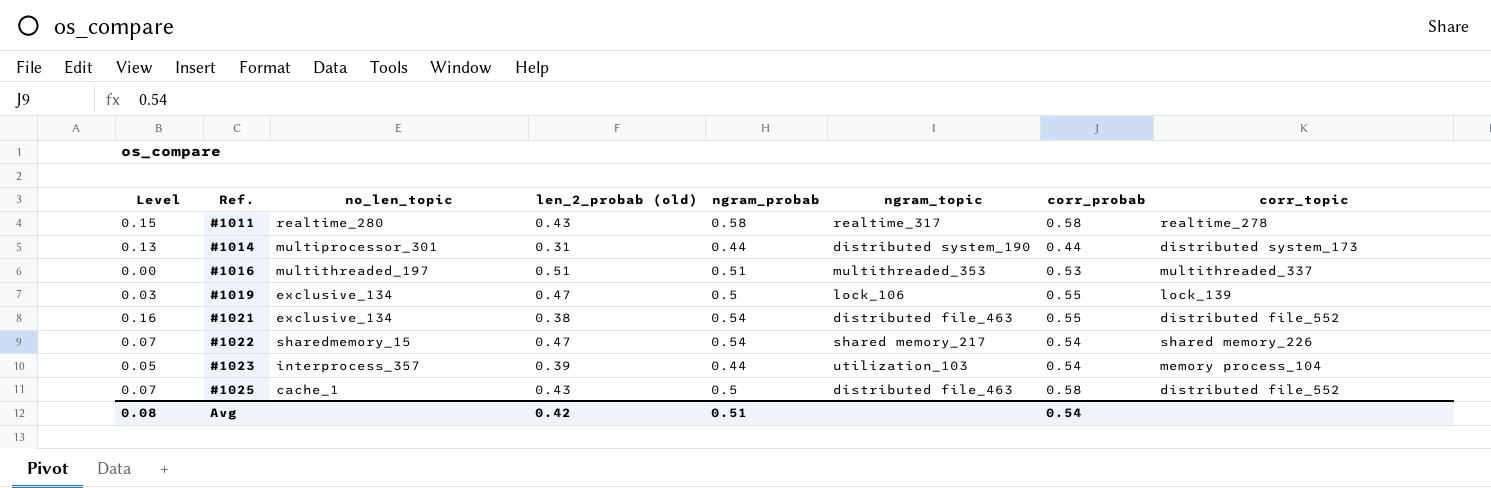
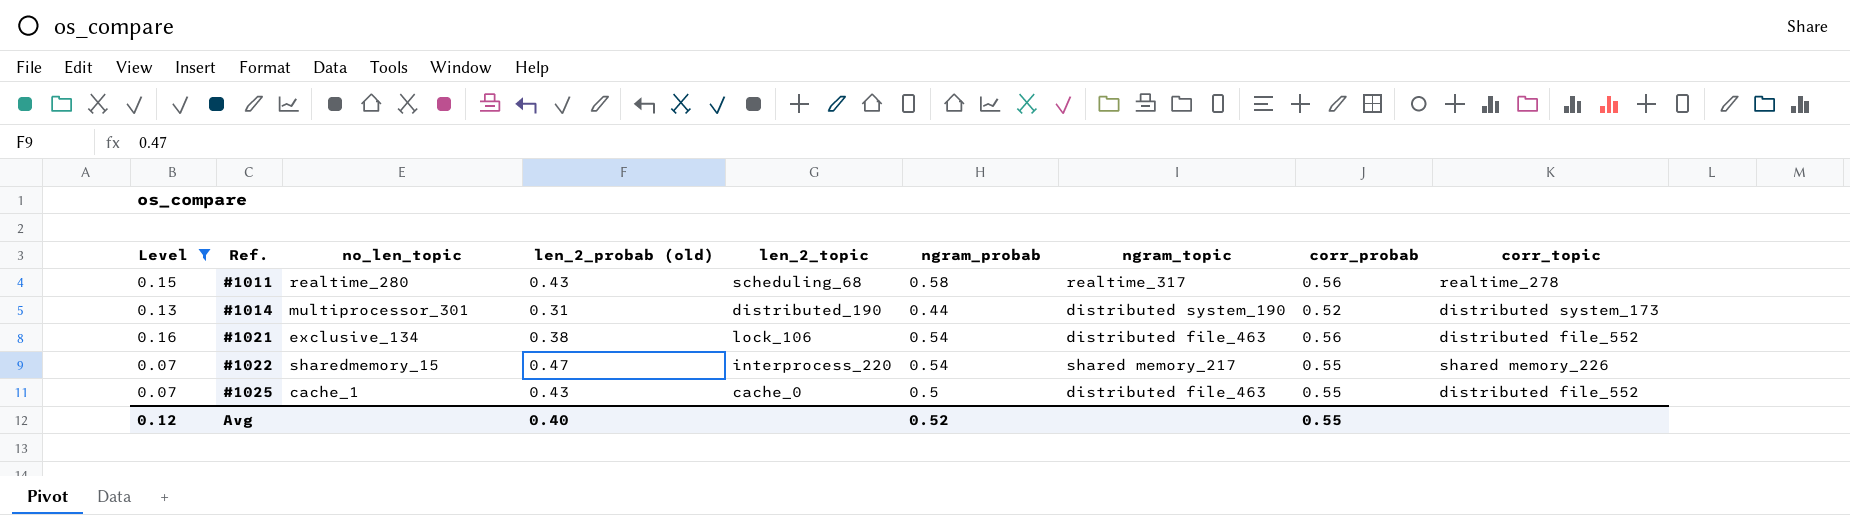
filter: none -> Level >= 0.07
column len_2_topic | position: none -> 5
#1011 | corr_probab: 0.58 -> 0.56
#1014 | corr_probab: 0.44 -> 0.52
#1021 | corr_probab: 0.55 -> 0.56
#1022 | corr_probab: 0.54 -> 0.55
#1025 | corr_probab: 0.58 -> 0.55
Avg | Level: 0.08 -> 0.12
Avg | len_2_probab (old): 0.42 -> 0.40
Avg | ngram_probab: 0.51 -> 0.52
Avg | corr_probab: 0.54 -> 0.55

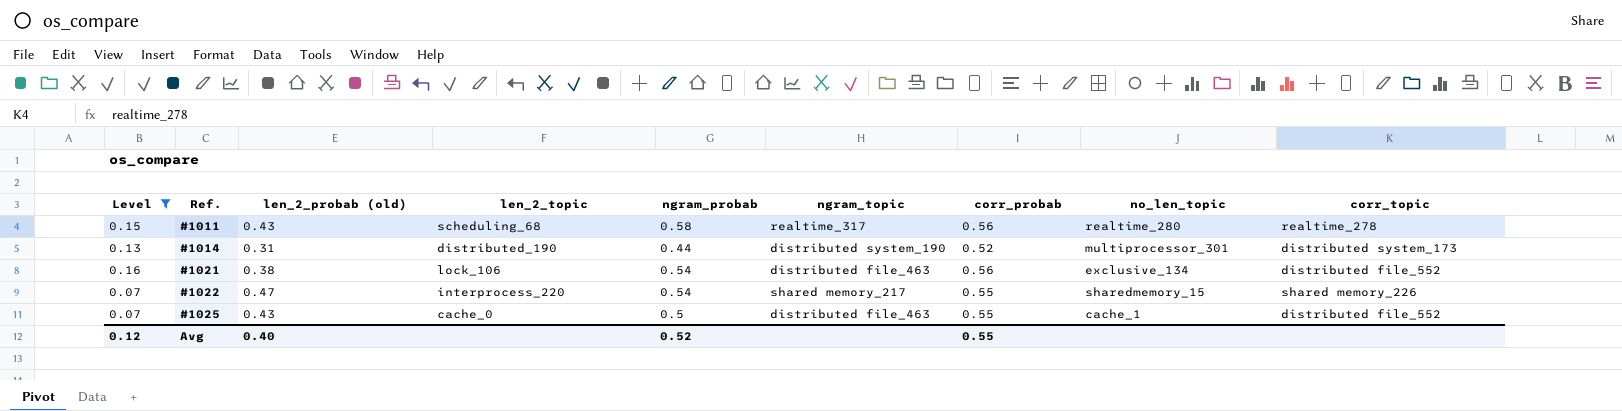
column no_len_topic | position: 3 -> 8

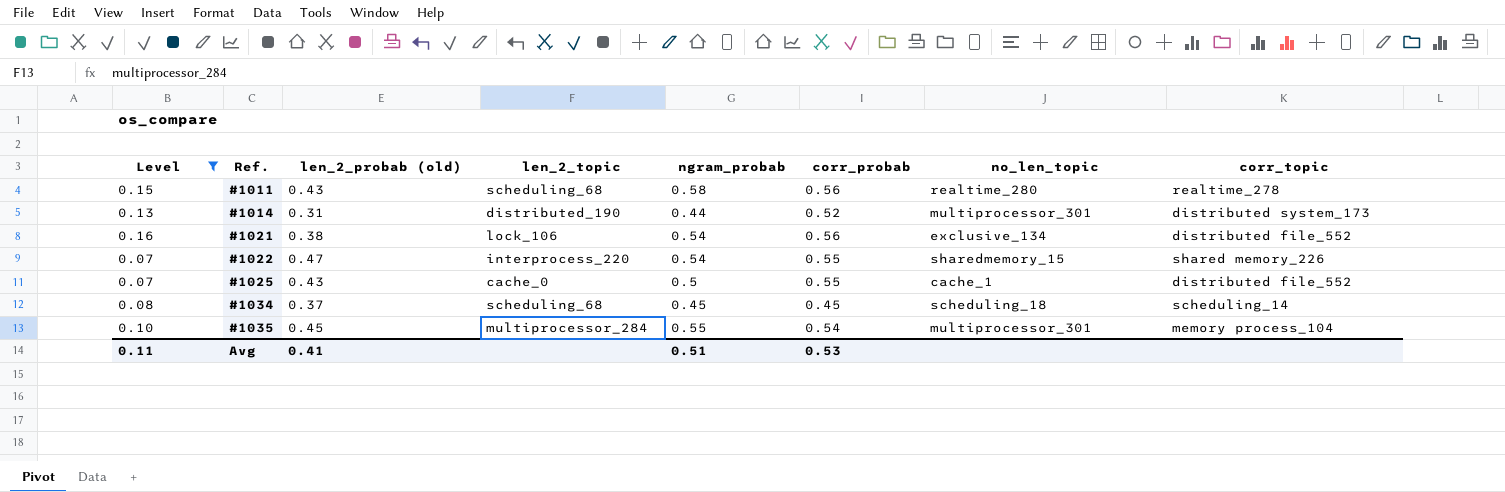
column ngram_topic | position: 6 -> none
row #1034: none -> 0.08 | 0.37 | scheduling_68 | 0.45 | 0.45 | scheduling_18 | scheduling_14
row #1035: none -> 0.10 | 0.45 | multiprocessor_284 | 0.55 | 0.54 | multiprocessor_301 | memory process_104
Avg | Level: 0.12 -> 0.11
Avg | len_2_probab (old): 0.40 -> 0.41
Avg | ngram_probab: 0.52 -> 0.51
Avg | corr_probab: 0.55 -> 0.53

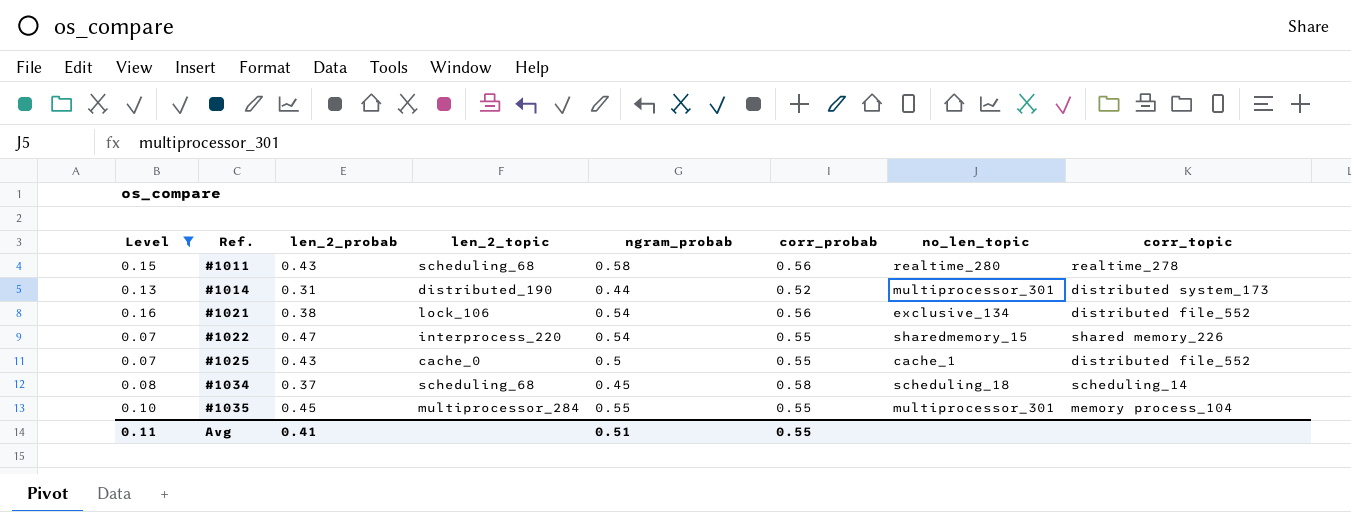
column name: len_2_probab (old) -> len_2_probab
#1034 | corr_probab: 0.45 -> 0.58
#1035 | corr_probab: 0.54 -> 0.55
Avg | corr_probab: 0.53 -> 0.55

